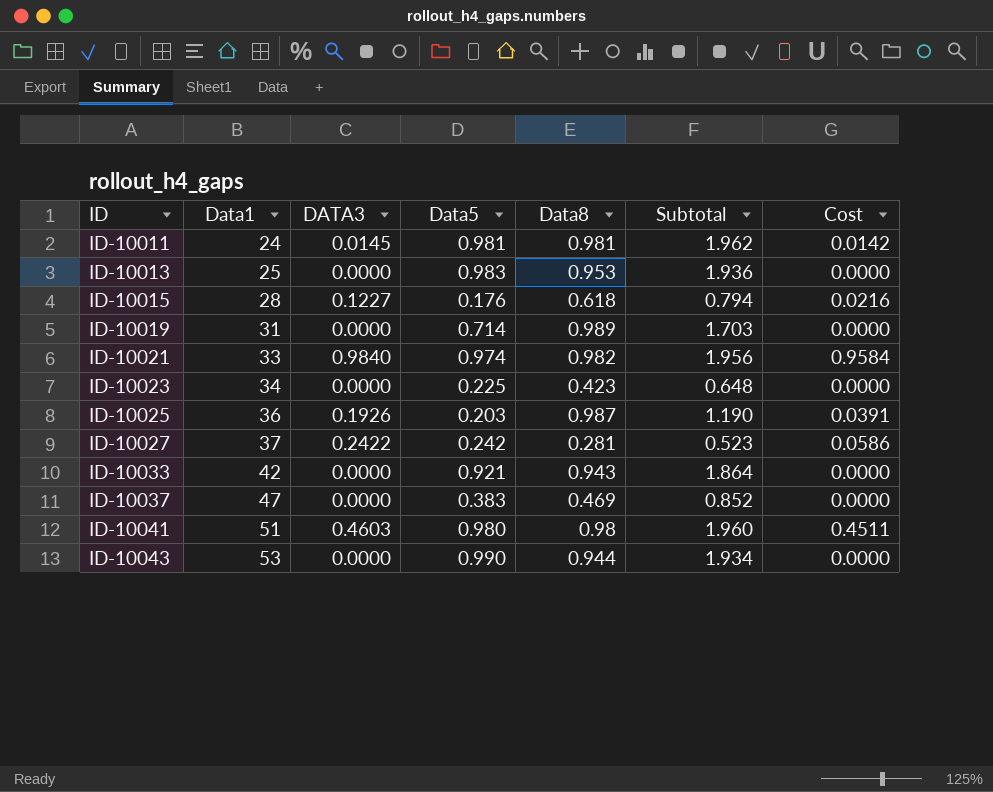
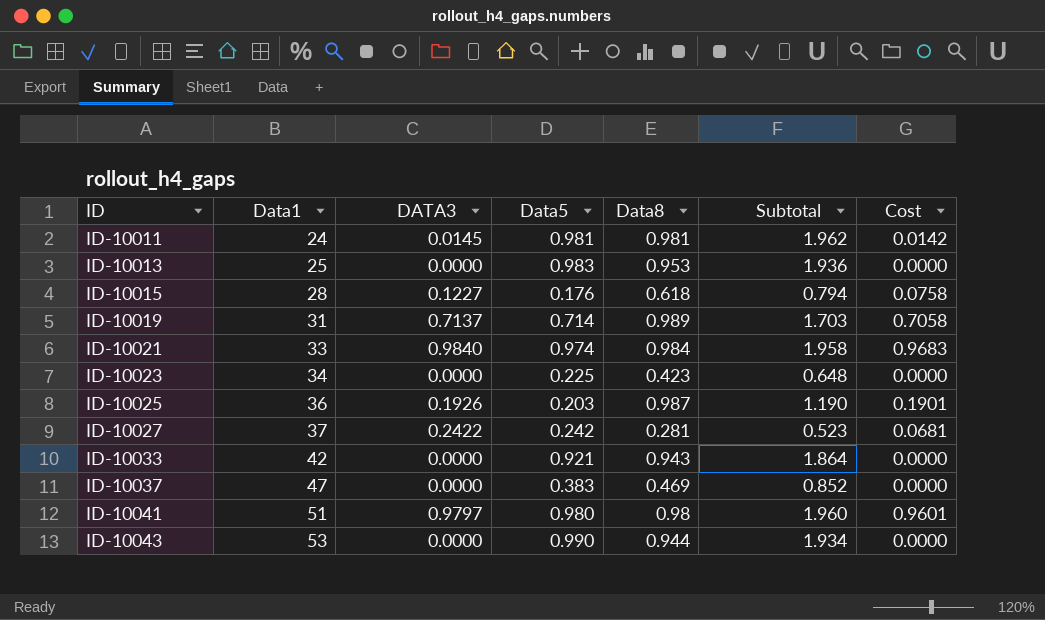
column Cost | formula: [DATA3] * [Data5] -> [DATA3] * [Data8]
ID-10019 | DATA3: 0.0000 -> 0.7137
ID-10021 | Data8: 0.982 -> 0.984
ID-10021 | Subtotal: 1.956 -> 1.958
ID-10041 | DATA3: 0.4603 -> 0.9797

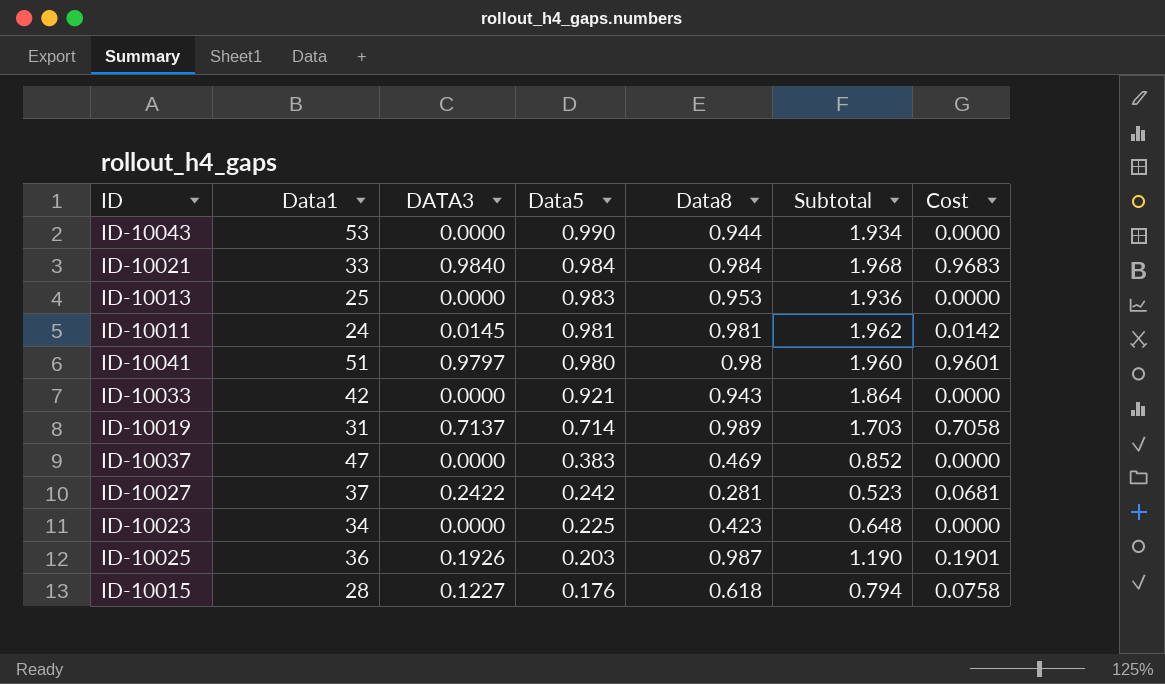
row order: ID ascending -> Data5 descending
ID-10021 | Data5: 0.974 -> 0.984
ID-10021 | Subtotal: 1.958 -> 1.968

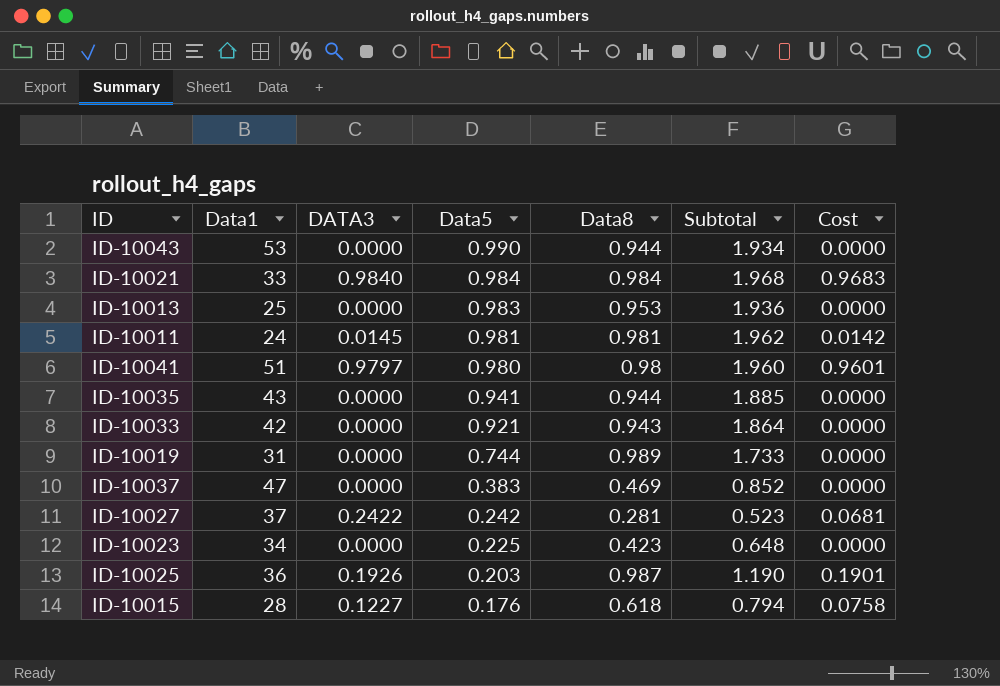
row ID-10035: none -> 43 | 0.0000 | 0.941 | 0.944 | 1.885 | 0.0000
ID-10019 | DATA3: 0.7137 -> 0.0000
ID-10019 | Data5: 0.714 -> 0.744
ID-10019 | Subtotal: 1.703 -> 1.733
ID-10019 | Cost: 0.7058 -> 0.0000

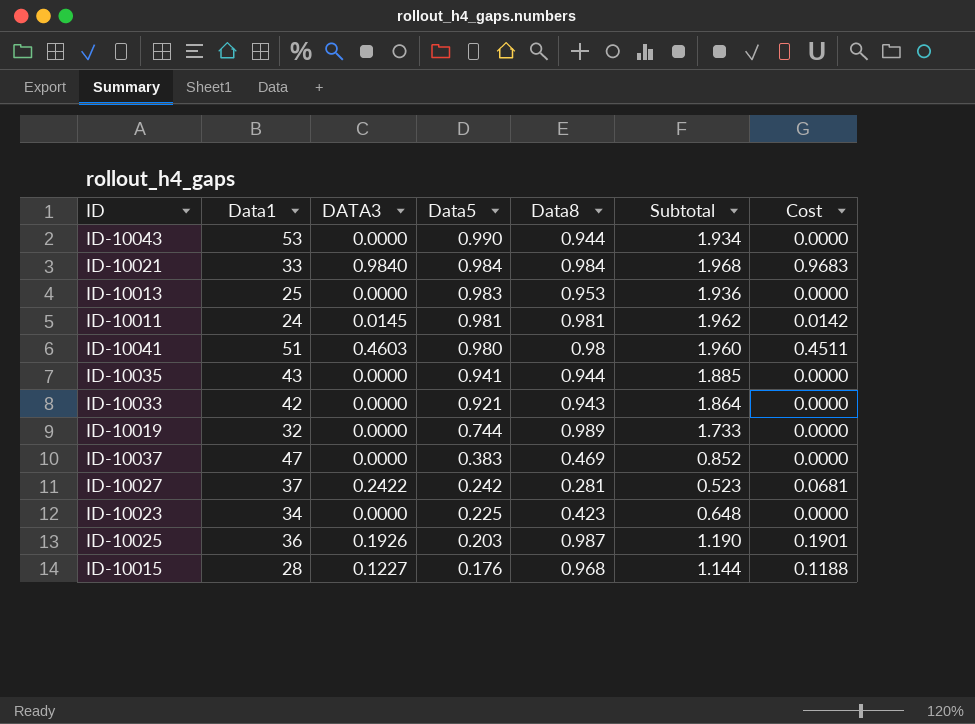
ID-10041 | DATA3: 0.9797 -> 0.4603
ID-10041 | Cost: 0.9601 -> 0.4511
ID-10019 | Data1: 31 -> 32
ID-10015 | Data8: 0.618 -> 0.968
ID-10015 | Subtotal: 0.794 -> 1.144
ID-10015 | Cost: 0.0758 -> 0.1188

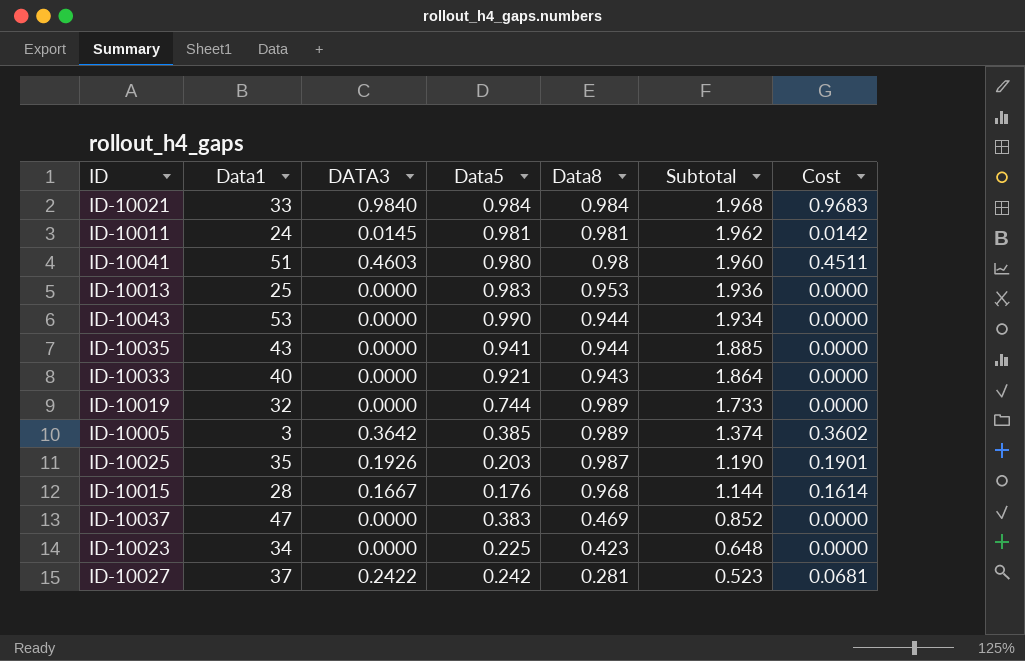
row order: Data5 descending -> Subtotal descending
ID-10033 | Data1: 42 -> 40
row ID-10005: none -> 3 | 0.3642 | 0.385 | 0.989 | 1.374 | 0.3602
ID-10025 | Data1: 36 -> 35
ID-10015 | DATA3: 0.1227 -> 0.1667
ID-10015 | Cost: 0.1188 -> 0.1614

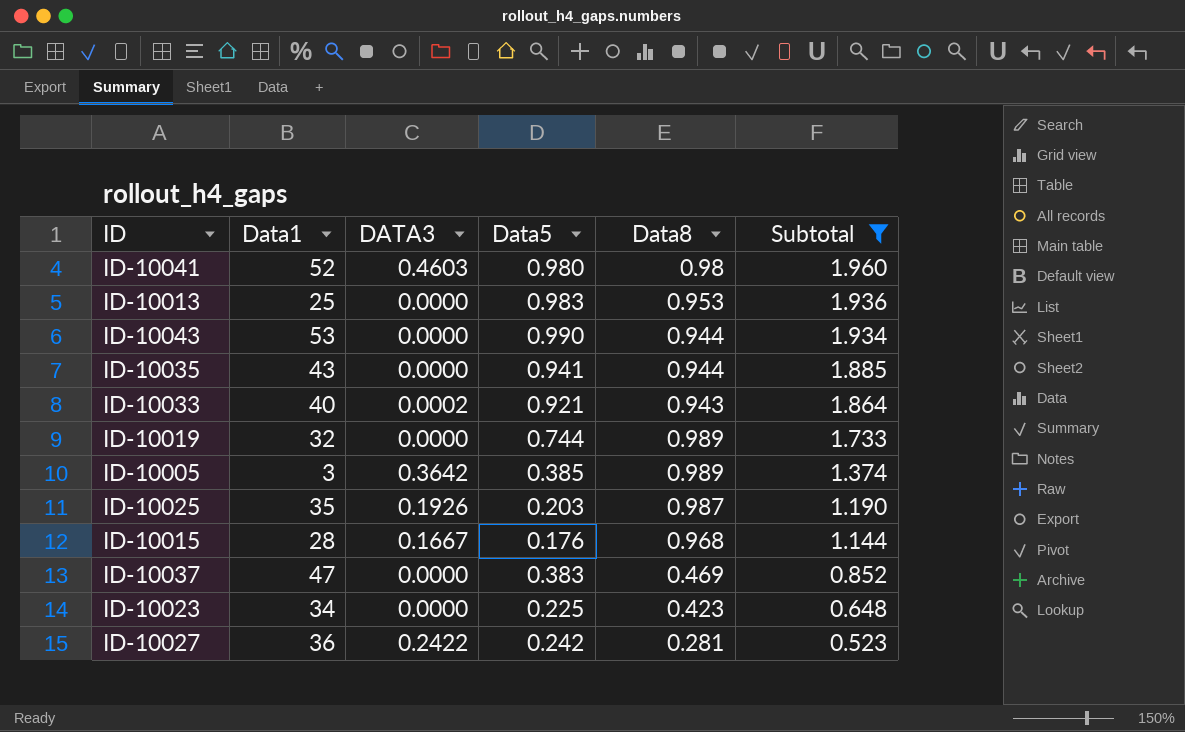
filter: none -> Subtotal <= 1.960
column Cost | formula: [DATA3] * [Data8] -> none
ID-10041 | Data1: 51 -> 52
ID-10033 | DATA3: 0.0000 -> 0.0002
ID-10027 | Data1: 37 -> 36

